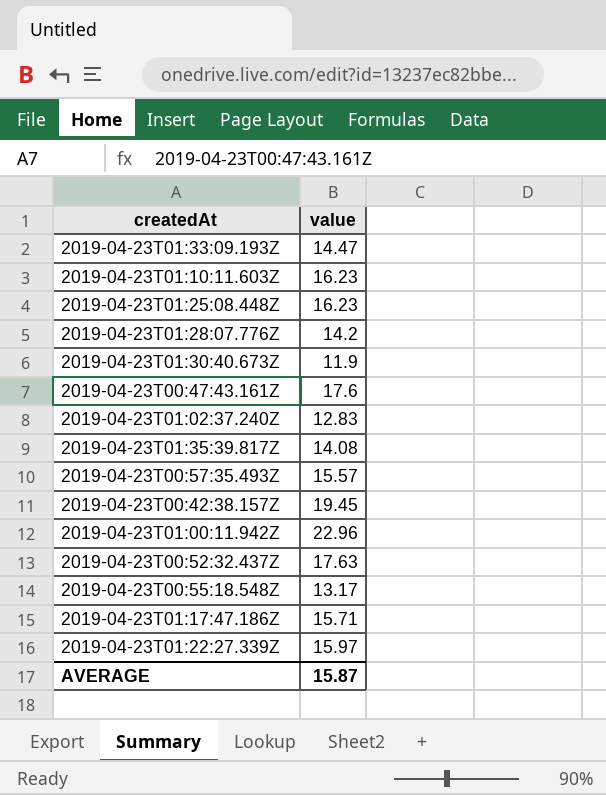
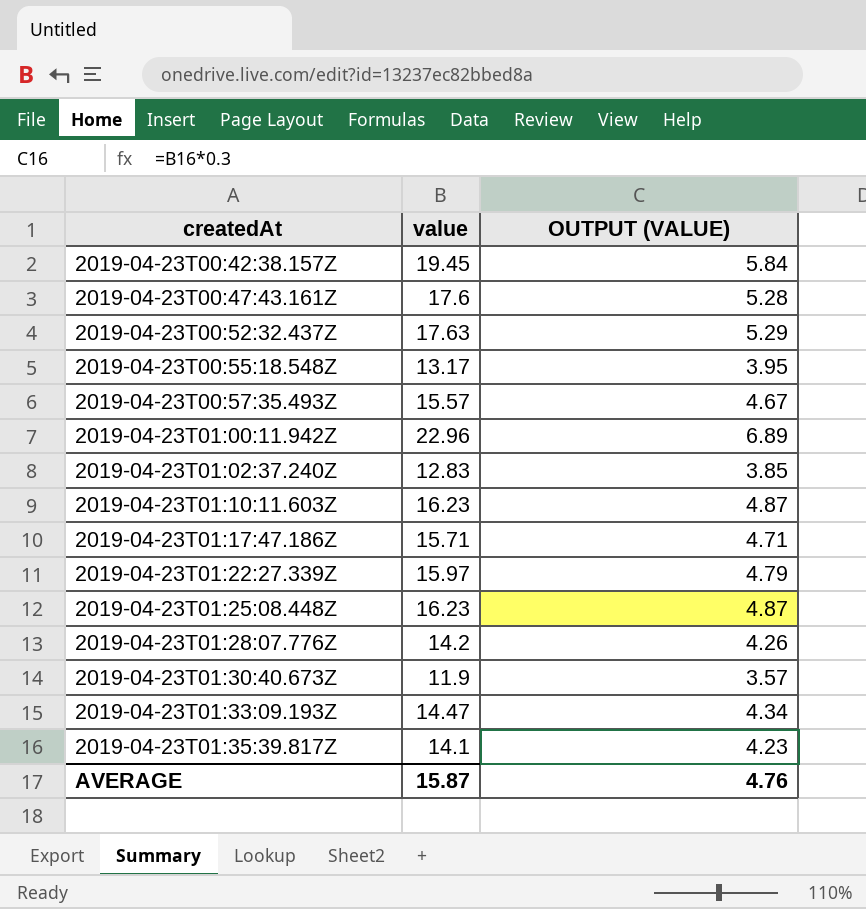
row order: none -> createdAt ascending
column OUTPUT (VALUE) | formula: none -> [value] * 0.3
2019-04-23T01:35:39.817Z | value: 14.08 -> 14.1

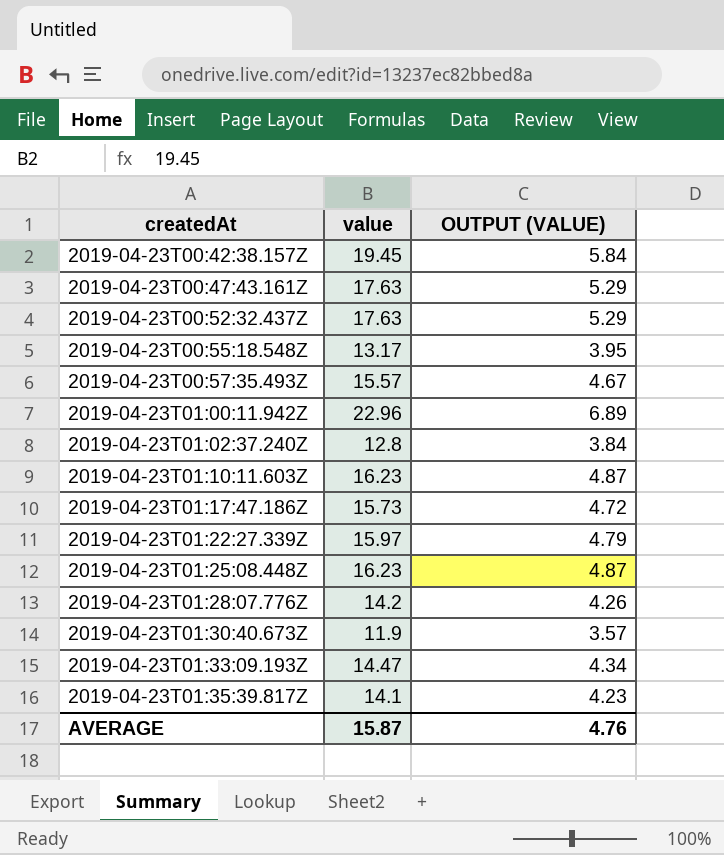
2019-04-23T00:47:43.161Z | value: 17.6 -> 17.63
2019-04-23T00:47:43.161Z | OUTPUT (VALUE): 5.28 -> 5.29
2019-04-23T01:02:37.240Z | value: 12.83 -> 12.8
2019-04-23T01:02:37.240Z | OUTPUT (VALUE): 3.85 -> 3.84
2019-04-23T01:17:47.186Z | value: 15.71 -> 15.73
2019-04-23T01:17:47.186Z | OUTPUT (VALUE): 4.71 -> 4.72

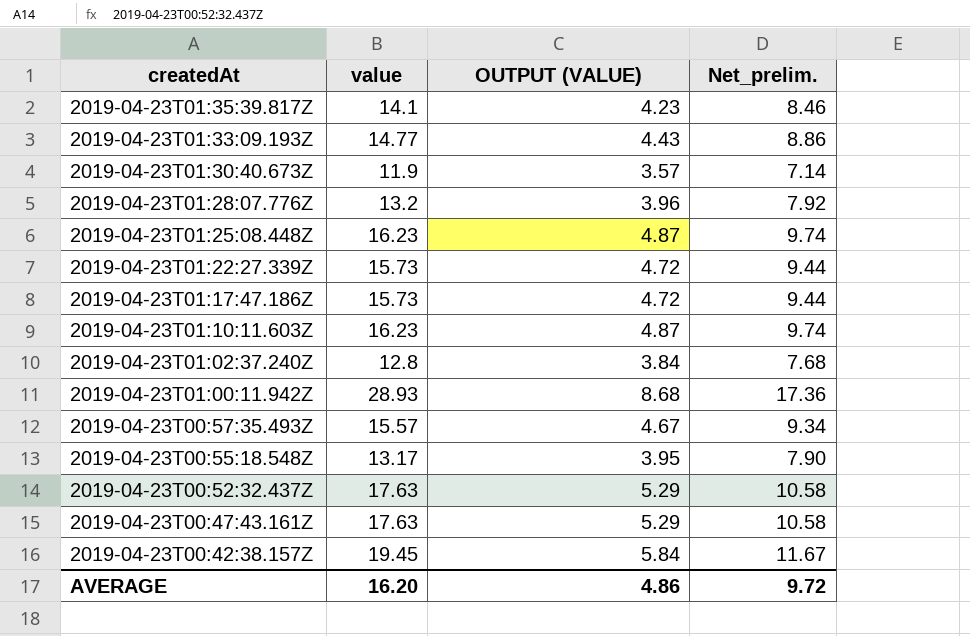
row order: createdAt ascending -> createdAt descending
column Net_prelim. | formula: none -> [value] * 0.6
2019-04-23T01:33:09.193Z | value: 14.47 -> 14.77
2019-04-23T01:33:09.193Z | OUTPUT (VALUE): 4.34 -> 4.43
2019-04-23T01:28:07.776Z | value: 14.2 -> 13.2
2019-04-23T01:28:07.776Z | OUTPUT (VALUE): 4.26 -> 3.96
2019-04-23T01:22:27.339Z | value: 15.97 -> 15.73
2019-04-23T01:22:27.339Z | OUTPUT (VALUE): 4.79 -> 4.72
2019-04-23T01:00:11.942Z | value: 22.96 -> 28.93
2019-04-23T01:00:11.942Z | OUTPUT (VALUE): 6.89 -> 8.68
AVERAGE | value: 15.87 -> 16.20
AVERAGE | OUTPUT (VALUE): 4.76 -> 4.86

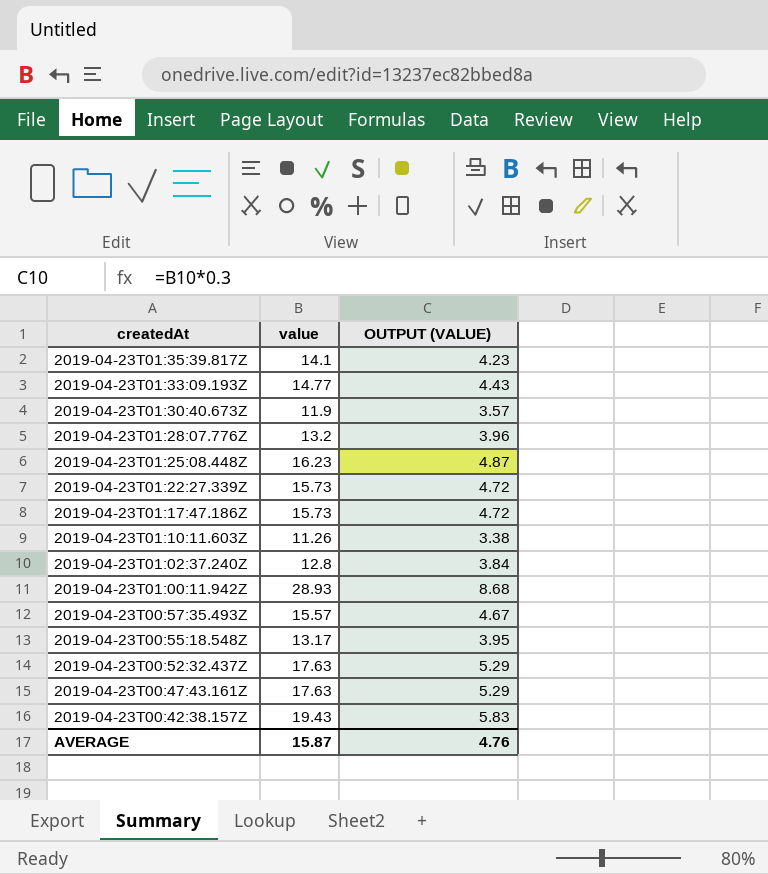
column Net_prelim. | formula: [value] * 0.6 -> none
2019-04-23T01:10:11.603Z | value: 16.23 -> 11.26
2019-04-23T01:10:11.603Z | OUTPUT (VALUE): 4.87 -> 3.38
2019-04-23T00:42:38.157Z | value: 19.45 -> 19.43
2019-04-23T00:42:38.157Z | OUTPUT (VALUE): 5.84 -> 5.83
AVERAGE | value: 16.20 -> 15.87
AVERAGE | OUTPUT (VALUE): 4.86 -> 4.76

